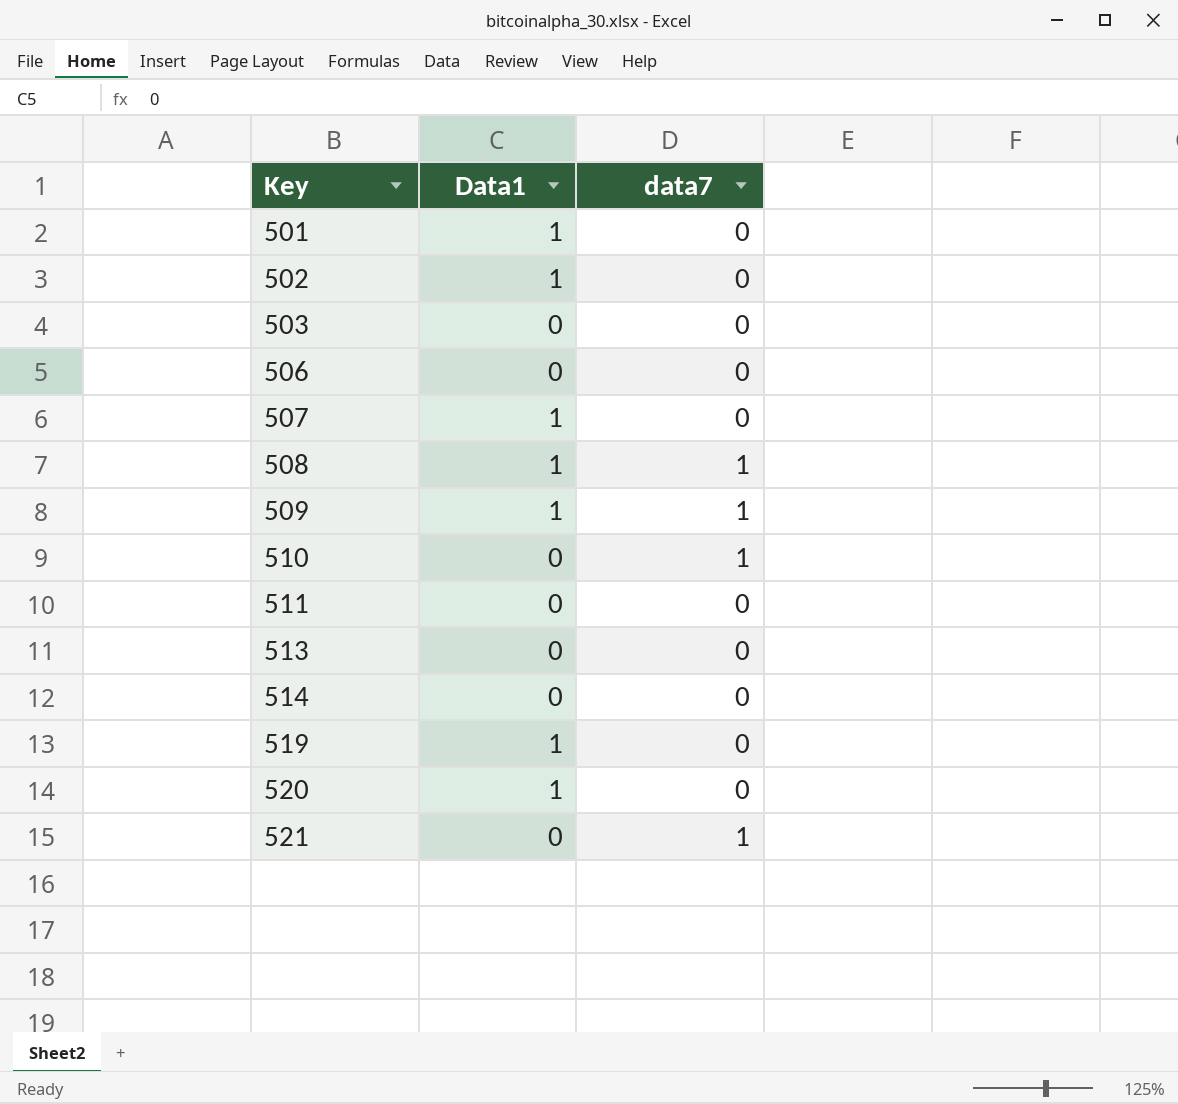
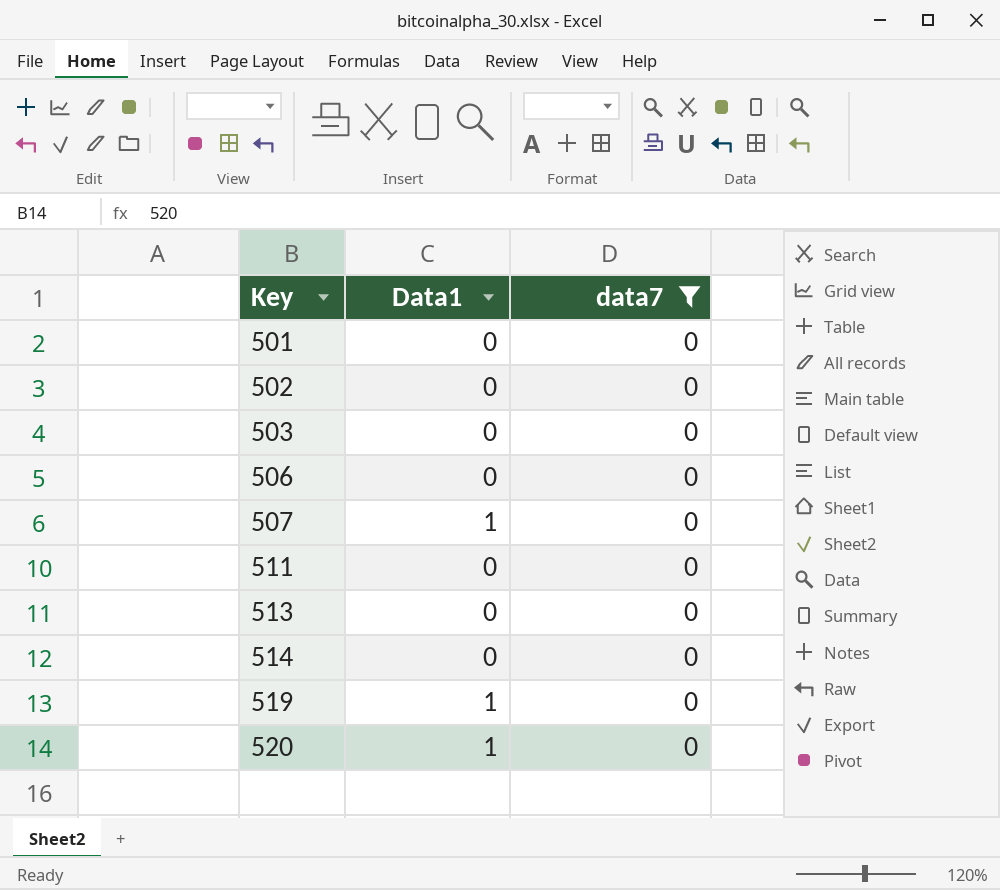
filter: none -> data7 = 0
501 | Data1: 1 -> 0
502 | Data1: 1 -> 0

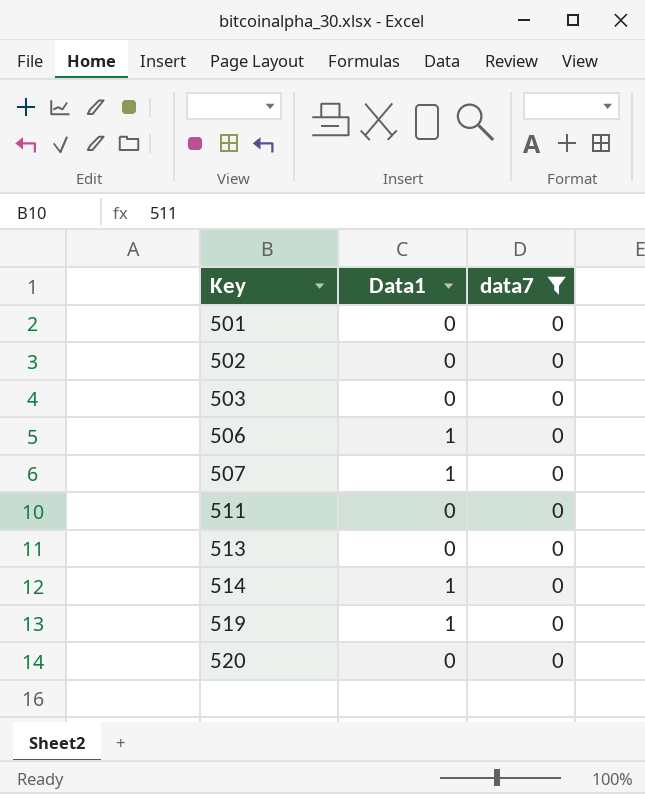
506 | Data1: 0 -> 1
514 | Data1: 0 -> 1
520 | Data1: 1 -> 0

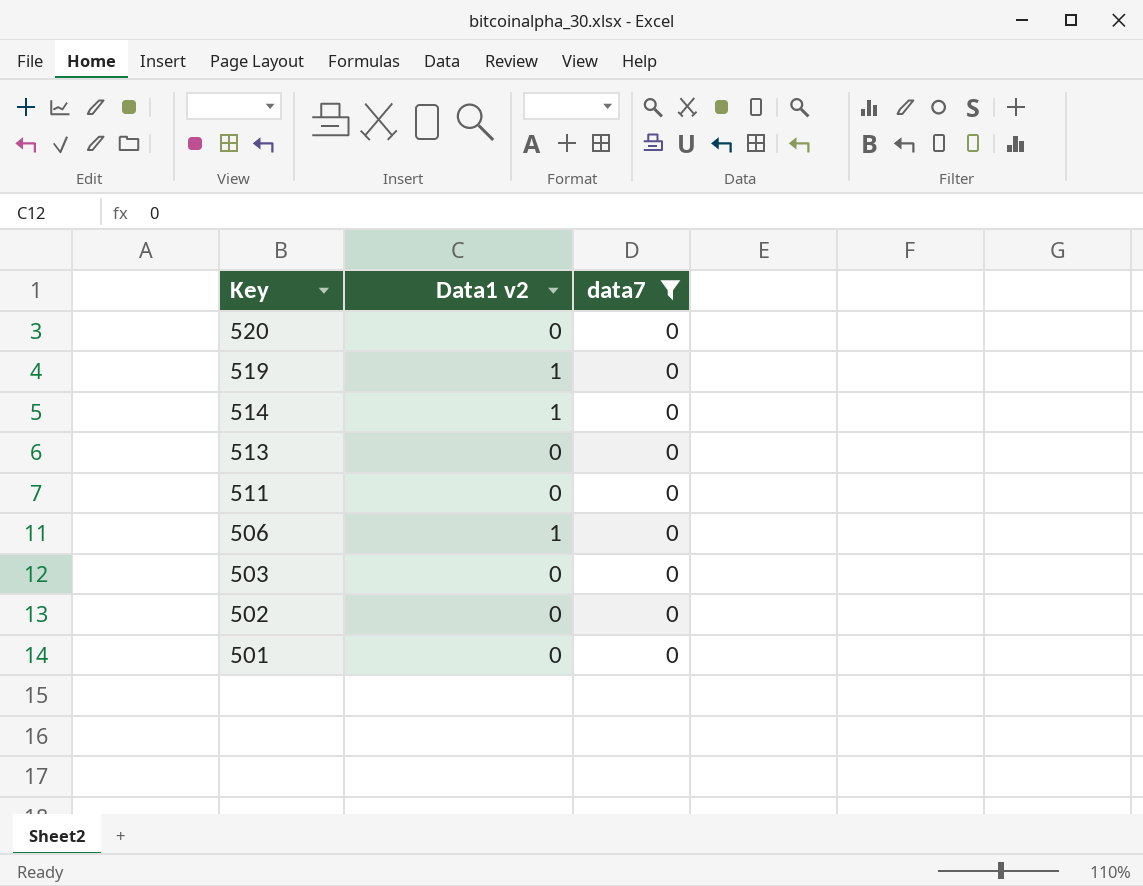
row order: Key ascending -> Key descending
column name: Data1 -> Data1 v2
row 507: 1 | 0 -> none

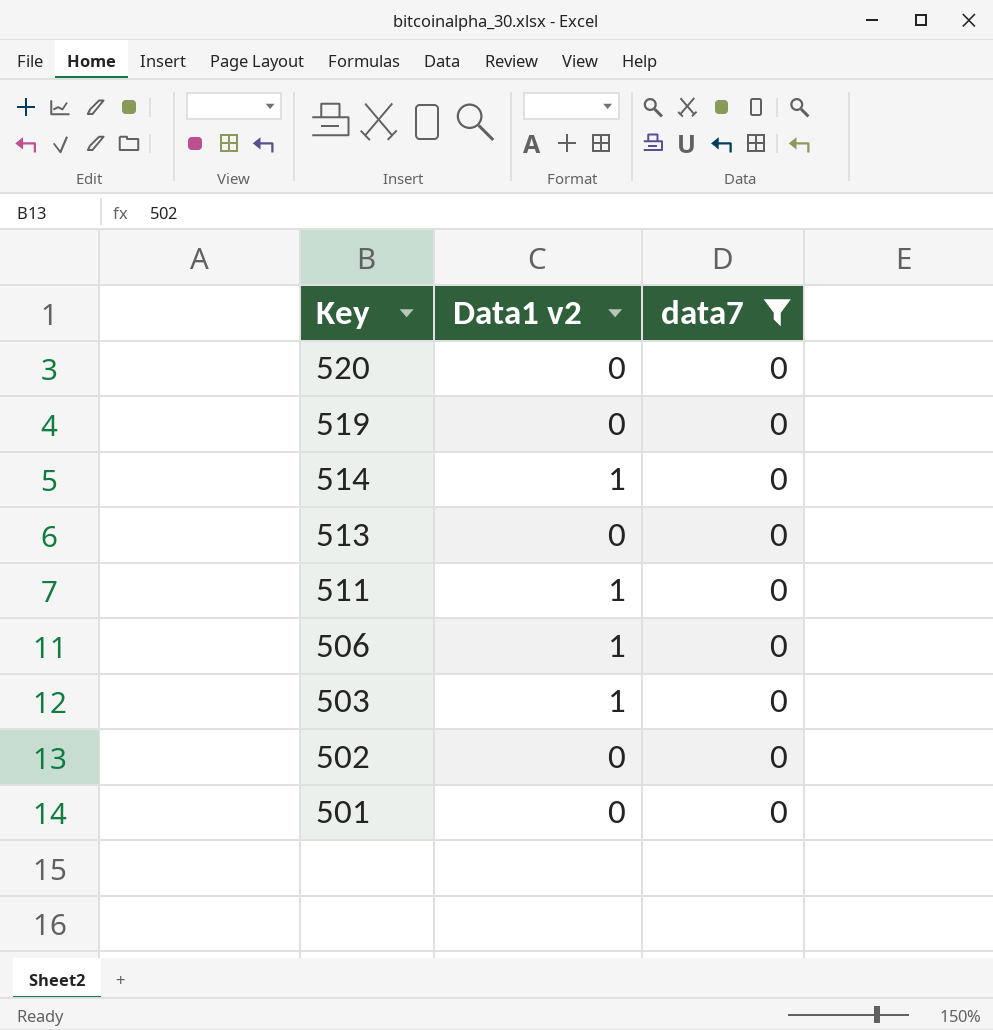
519 | Data1 v2: 1 -> 0
511 | Data1 v2: 0 -> 1
503 | Data1 v2: 0 -> 1

